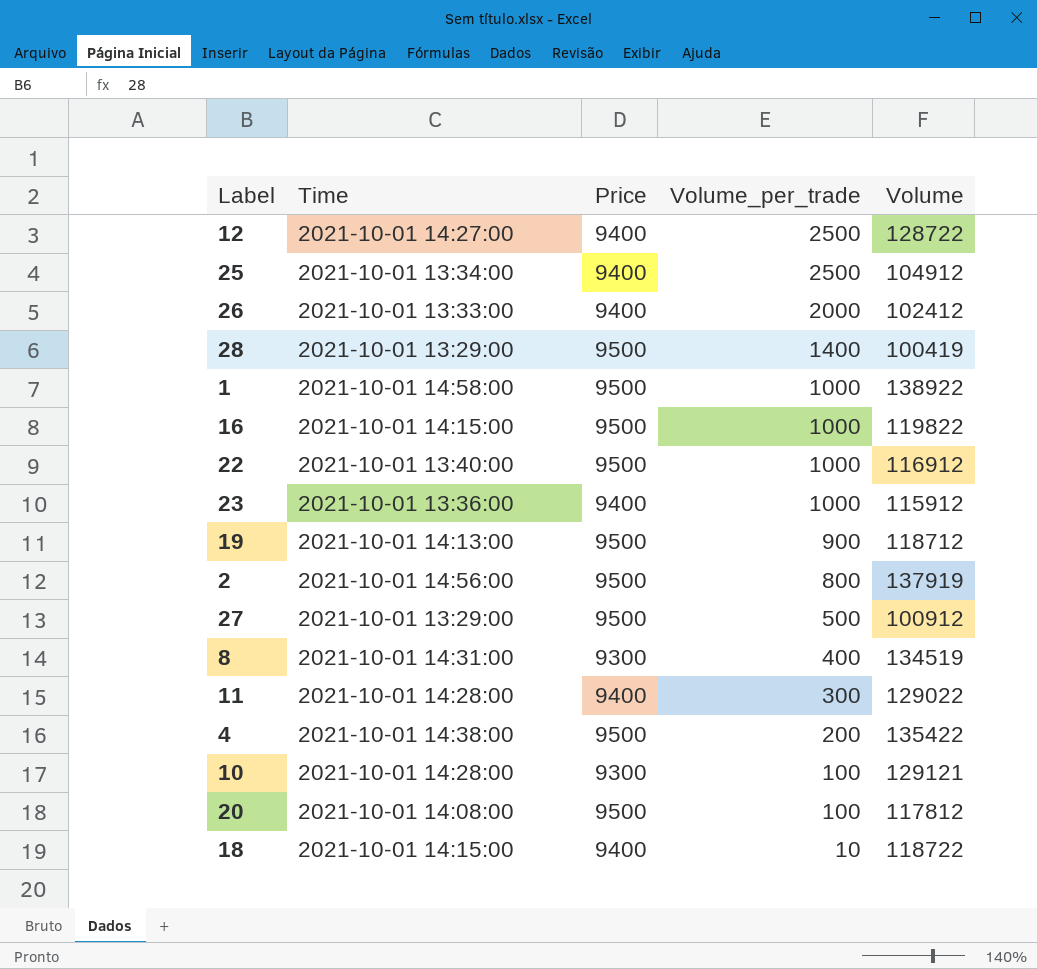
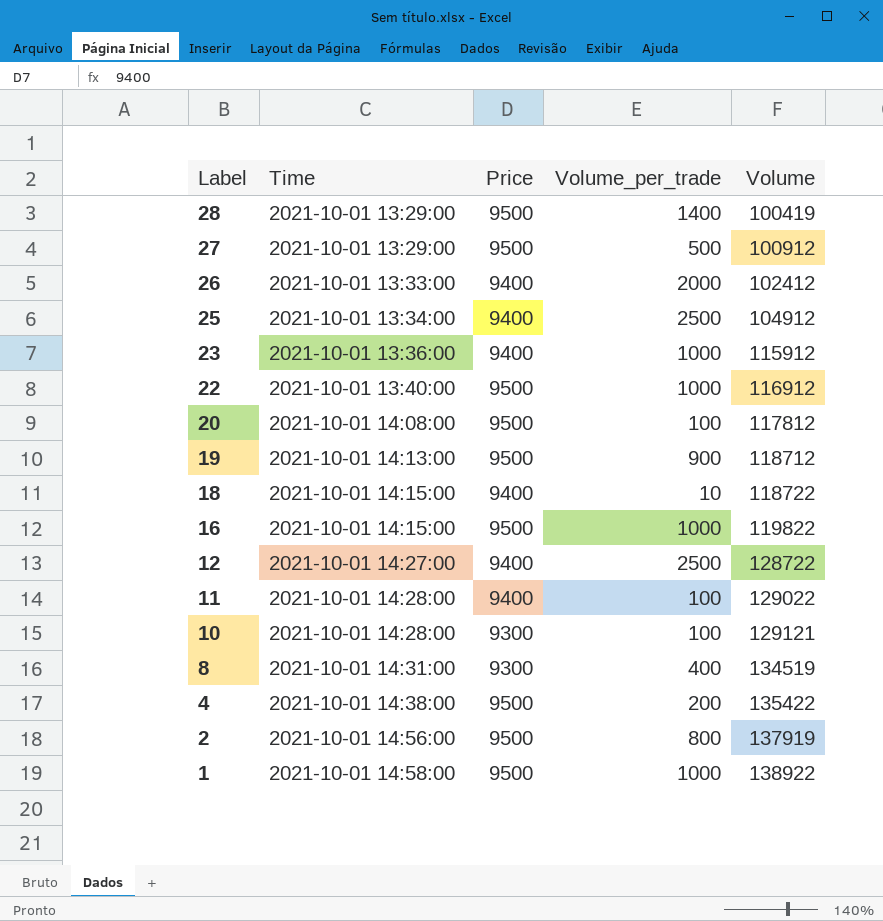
row order: Volume_per_trade descending -> Label descending
11 | Volume_per_trade: 300 -> 100

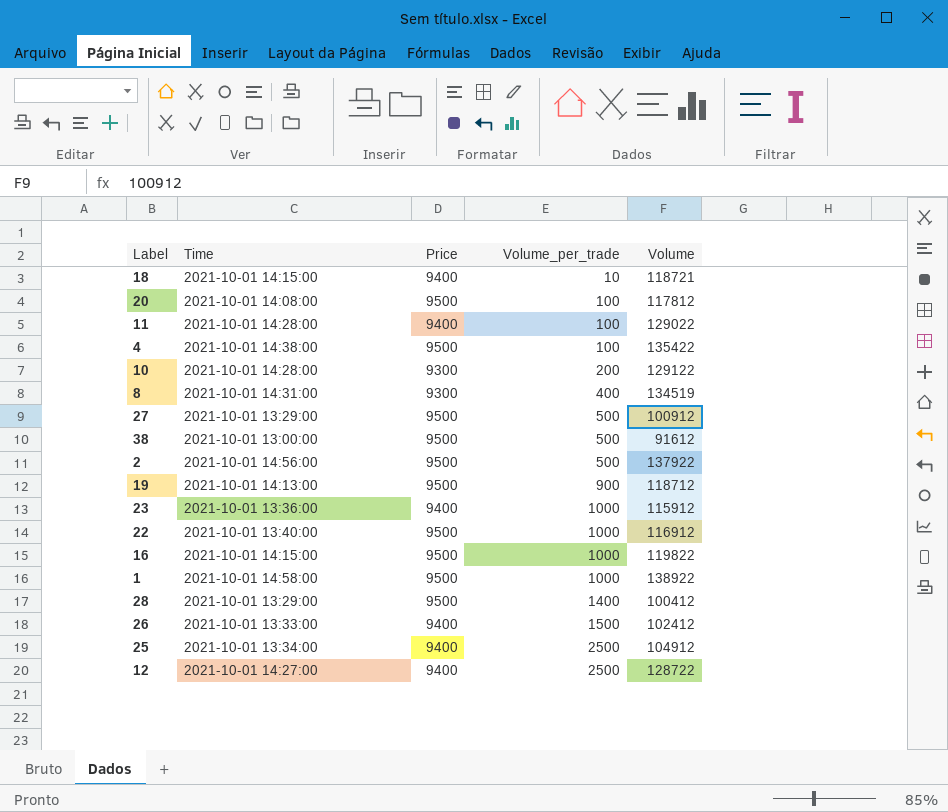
row order: Label descending -> Volume_per_trade ascending
18 | Volume: 118722 -> 118721
4 | Volume_per_trade: 200 -> 100
10 | Volume_per_trade: 100 -> 200
10 | Volume: 129121 -> 129122
row 38: none -> 2021-10-01 13:00:00 | 9500 | 500 | 91612
2 | Volume_per_trade: 800 -> 500
2 | Volume: 137919 -> 137922
28 | Volume: 100419 -> 100412
26 | Volume_per_trade: 2000 -> 1500

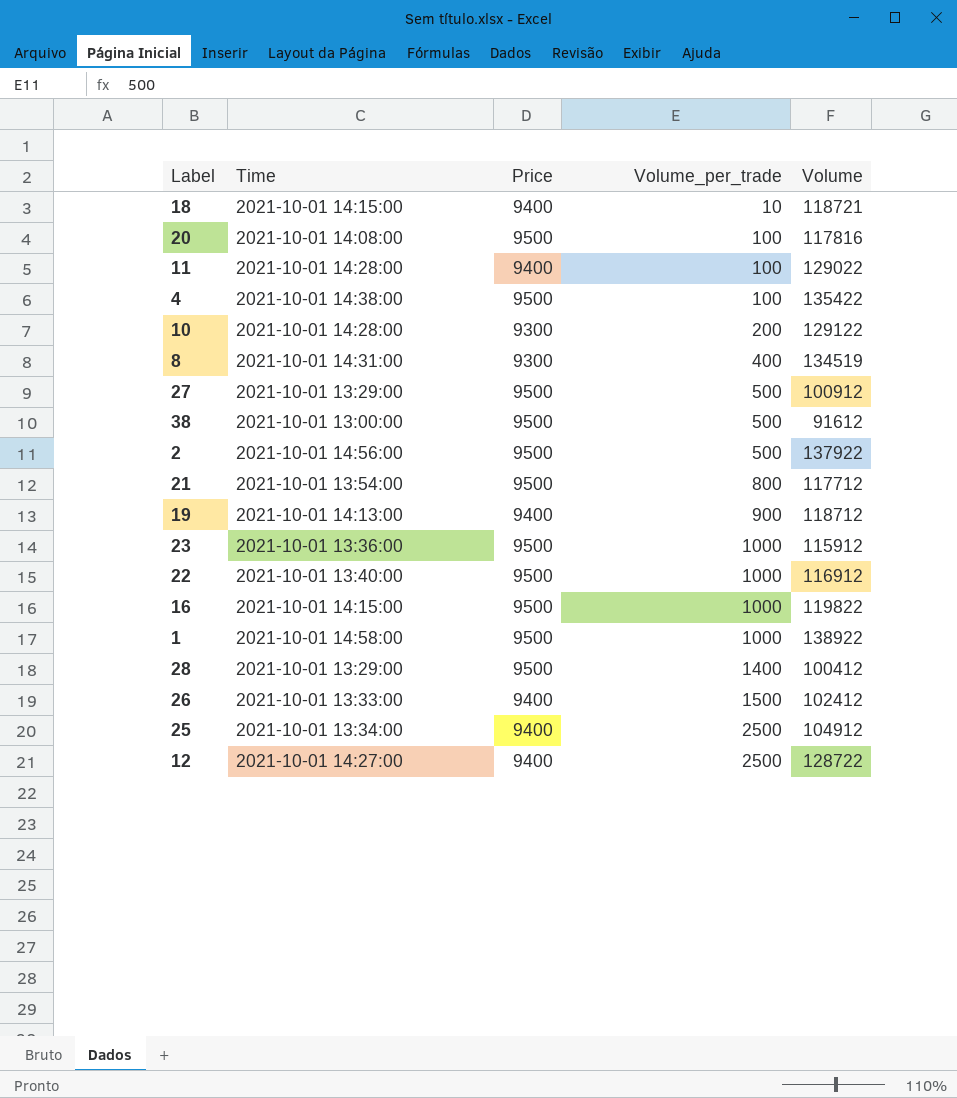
20 | Volume: 117812 -> 117816
row 21: none -> 2021-10-01 13:54:00 | 9500 | 800 | 117712
19 | Price: 9500 -> 9400
23 | Price: 9400 -> 9500

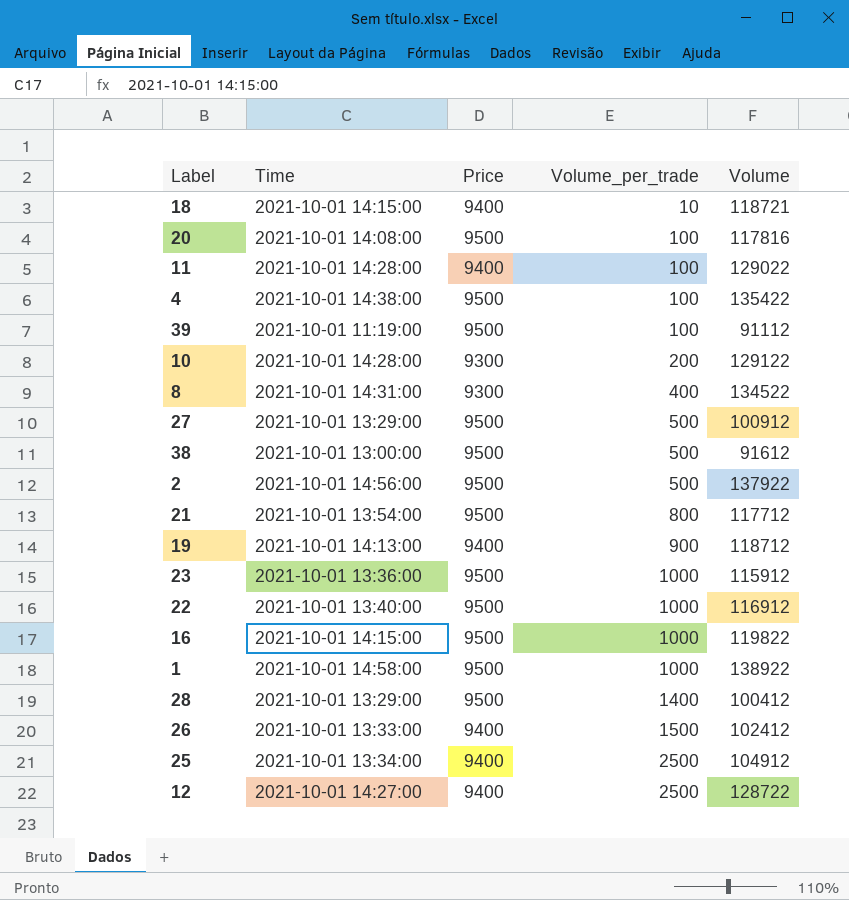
row 39: none -> 2021-10-01 11:19:00 | 9500 | 100 | 91112
8 | Volume: 134519 -> 134522

